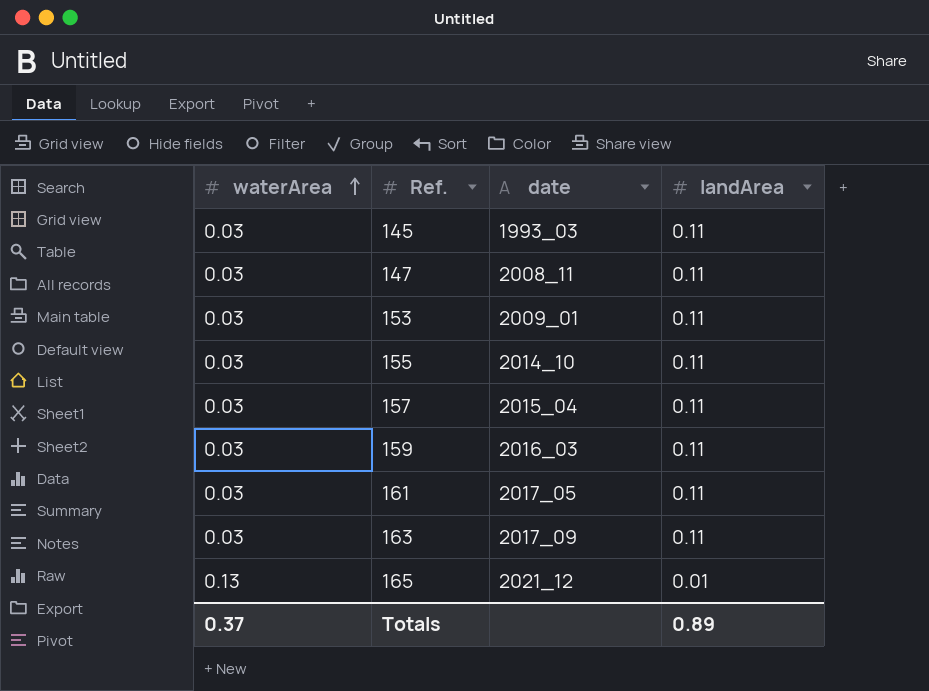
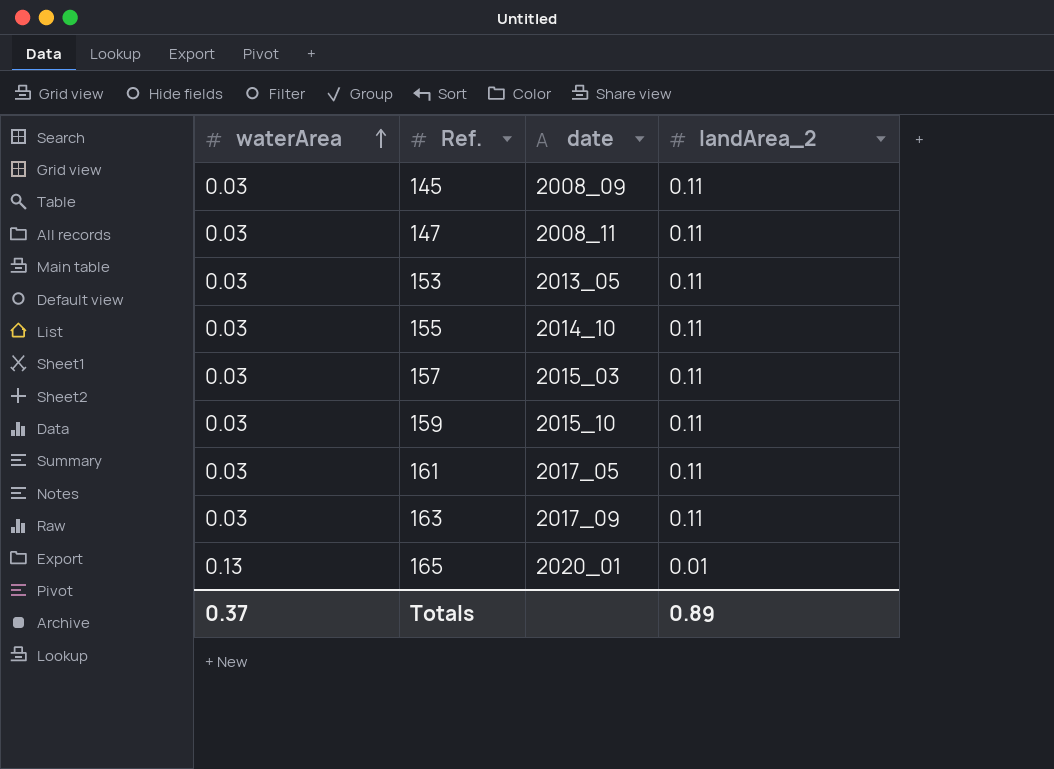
column name: landArea -> landArea_2
145 | date: 1993_03 -> 2008_09
153 | date: 2009_01 -> 2013_05
157 | date: 2015_04 -> 2015_03
159 | date: 2016_03 -> 2015_10
165 | date: 2021_12 -> 2020_01

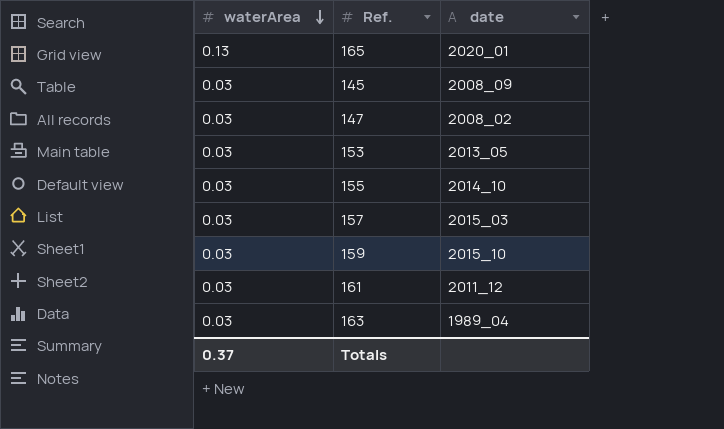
row order: waterArea ascending -> waterArea descending
column landArea_2 | position: 4 -> none
147 | date: 2008_11 -> 2008_02
161 | date: 2017_05 -> 2011_12
163 | date: 2017_09 -> 1989_04

